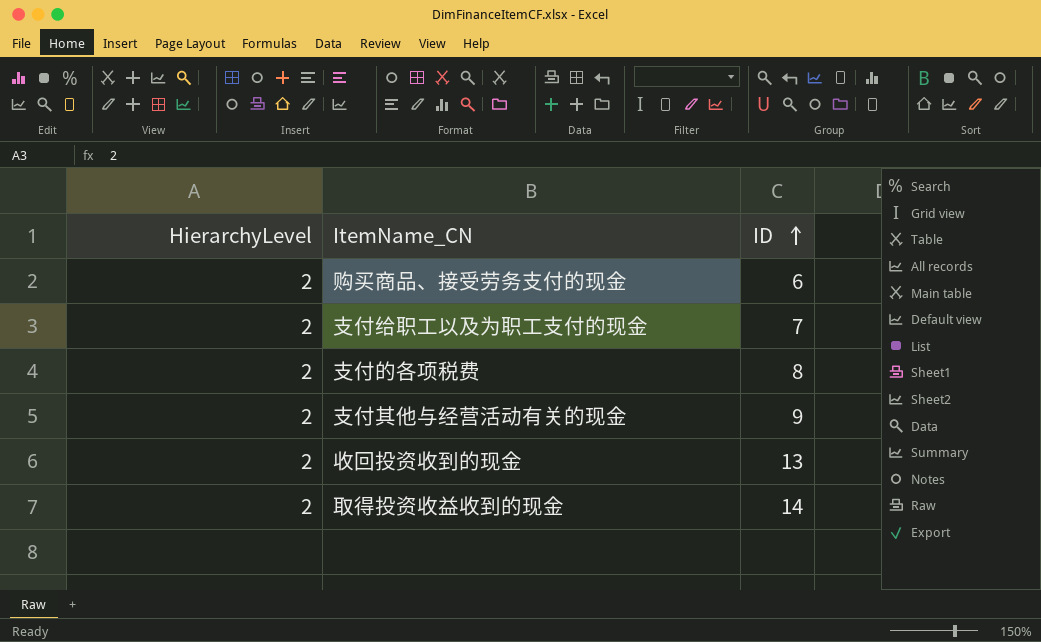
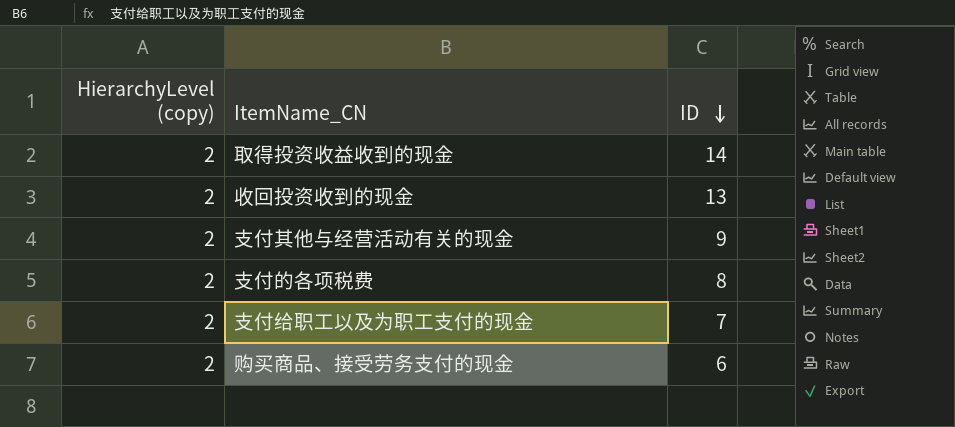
row order: ID ascending -> ID descending
column name: HierarchyLevel -> HierarchyLevel (copy)

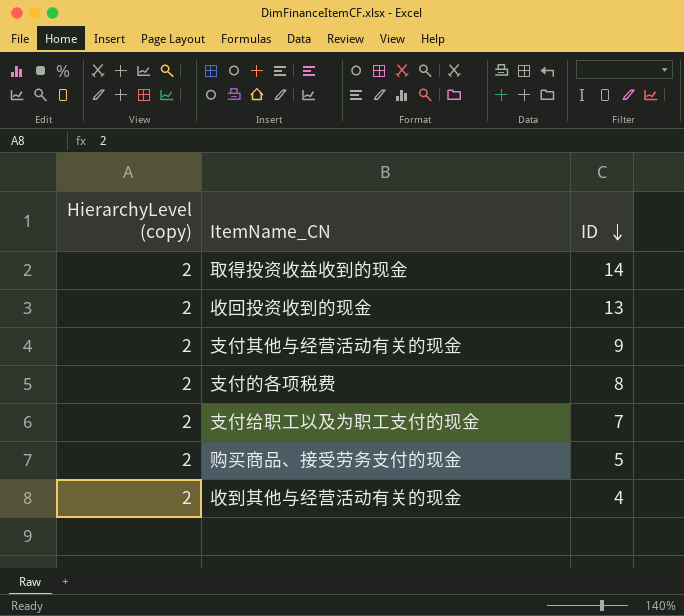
购买商品、接受劳务支付的现金 | ID: 6 -> 5
row 收到其他与经营活动有关的现金: none -> 2 | 4

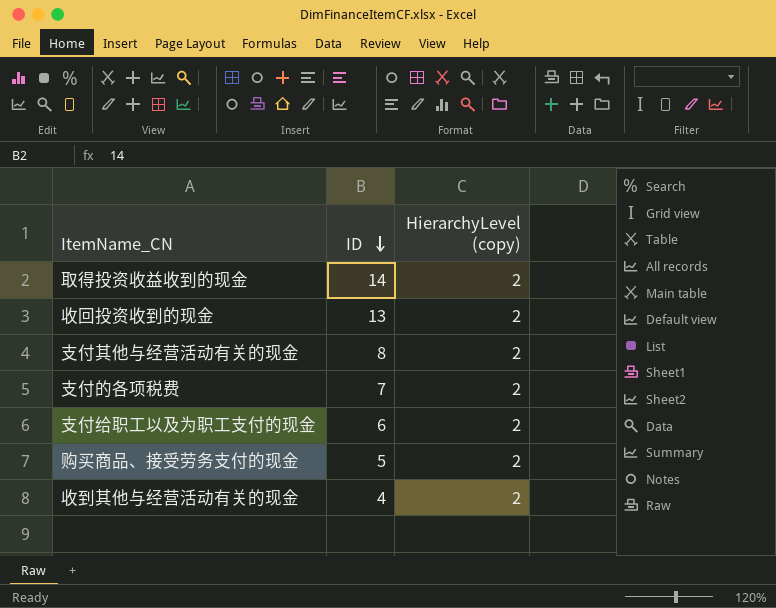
column HierarchyLevel (copy) | position: 1 -> 3
支付其他与经营活动有关的现金 | ID: 9 -> 8
支付的各项税费 | ID: 8 -> 7
支付给职工以及为职工支付的现金 | ID: 7 -> 6

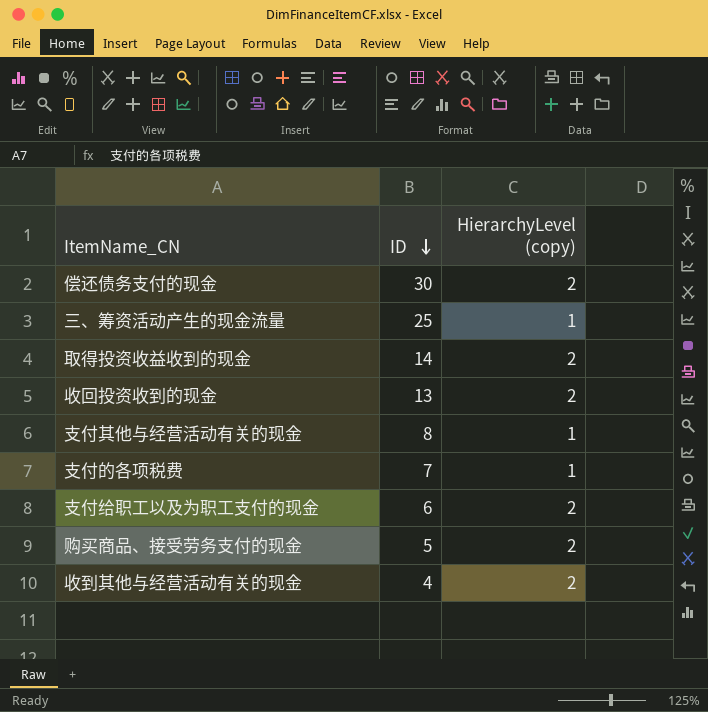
row 偿还债务支付的现金: none -> 30 | 2
row 三、筹资活动产生的现金流量: none -> 25 | 1
支付其他与经营活动有关的现金 | HierarchyLevel (copy): 2 -> 1
支付的各项税费 | HierarchyLevel (copy): 2 -> 1

